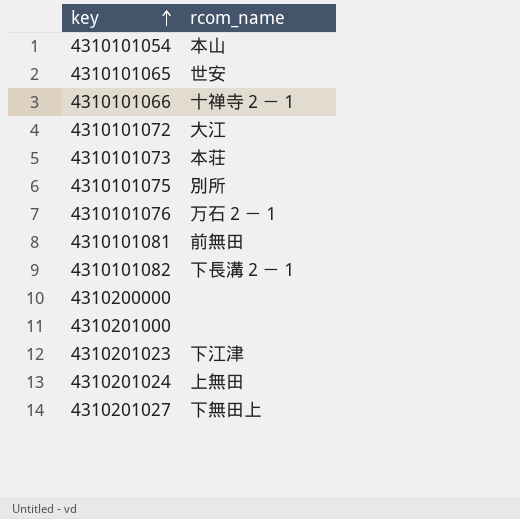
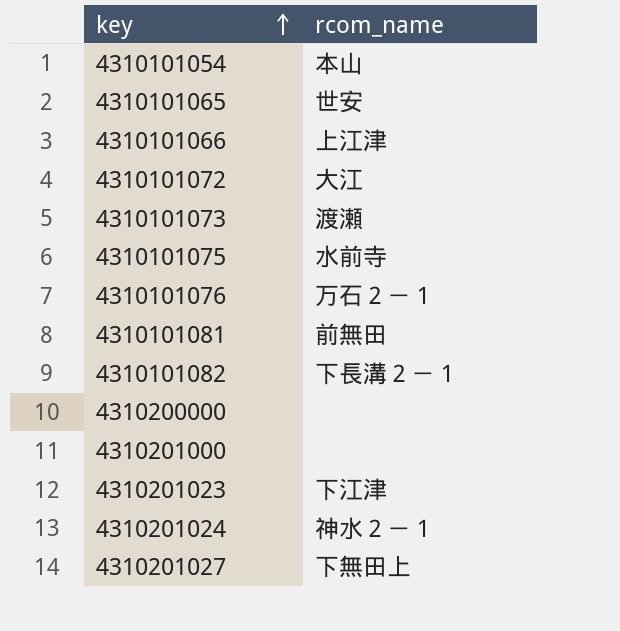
4310101066 | rcom_name: 十禅寺２－１ -> 上江津
4310101073 | rcom_name: 本荘 -> 渡瀬
4310101075 | rcom_name: 別所 -> 水前寺
4310201024 | rcom_name: 上無田 -> 神水２－１

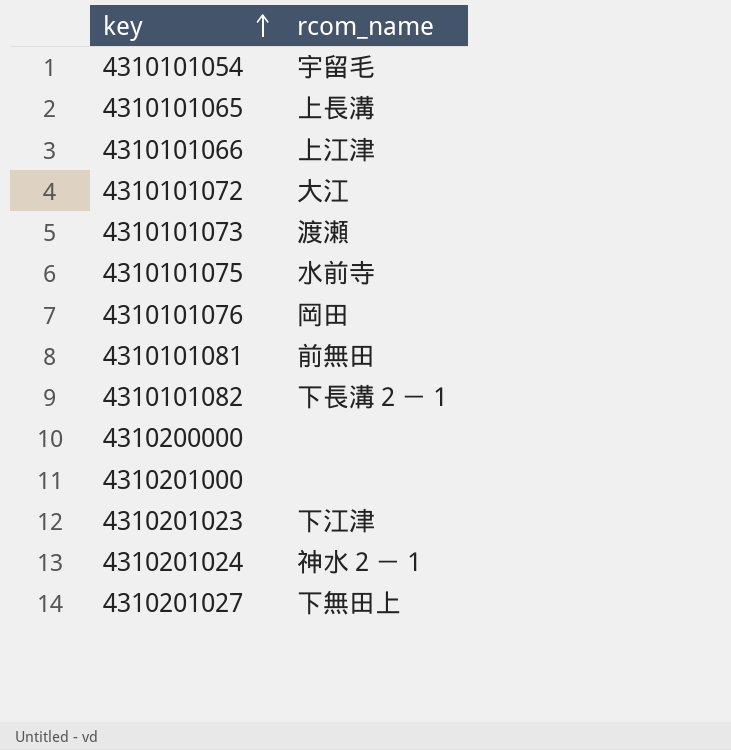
4310101054 | rcom_name: 本山 -> 宇留毛
4310101065 | rcom_name: 世安 -> 上長溝
4310101076 | rcom_name: 万石２－１ -> 岡田

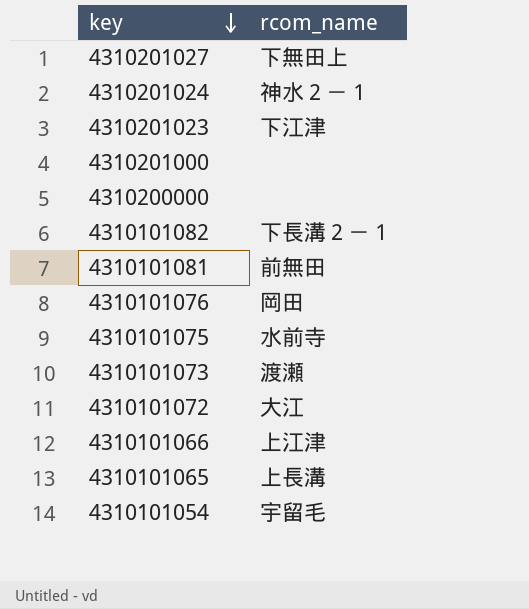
row order: key ascending -> key descending

